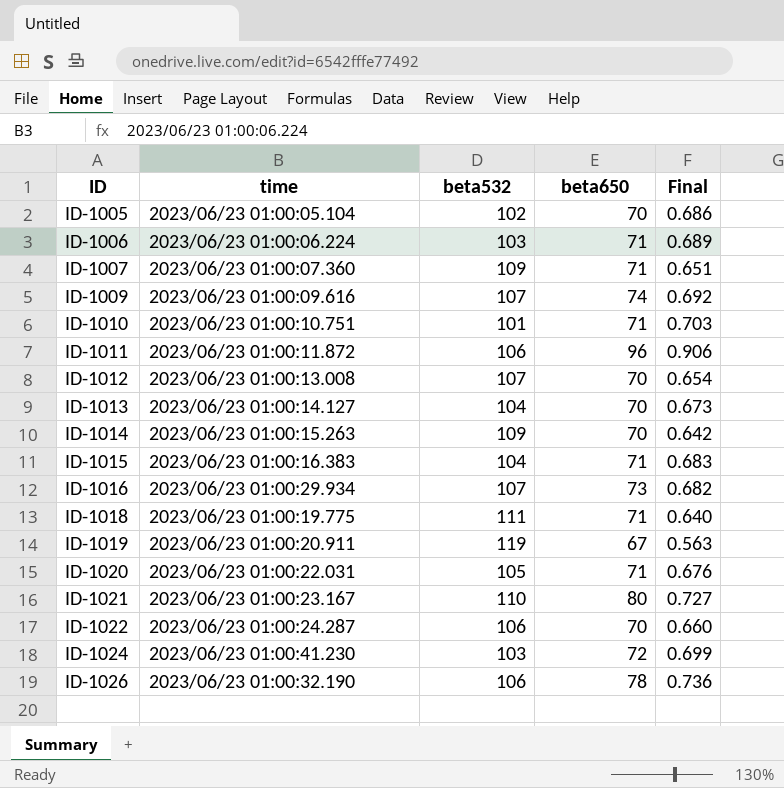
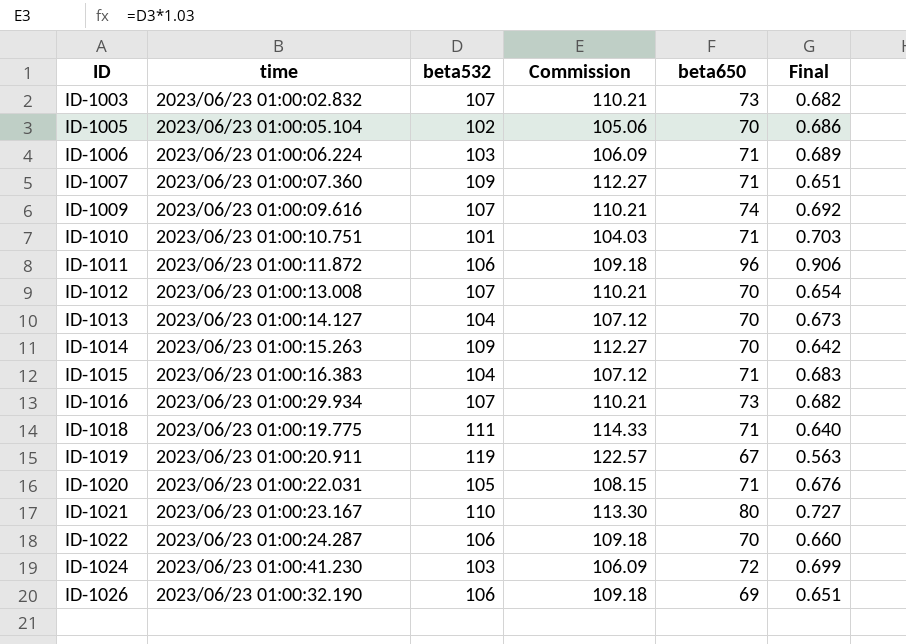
column Commission | formula: none -> [beta532] * 1.03
row ID-1003: none -> 2023/06/23 01:00:02.832 | 107 | 110.21 | 73 | 0.682
ID-1026 | beta650: 78 -> 69
ID-1026 | Final: 0.736 -> 0.651

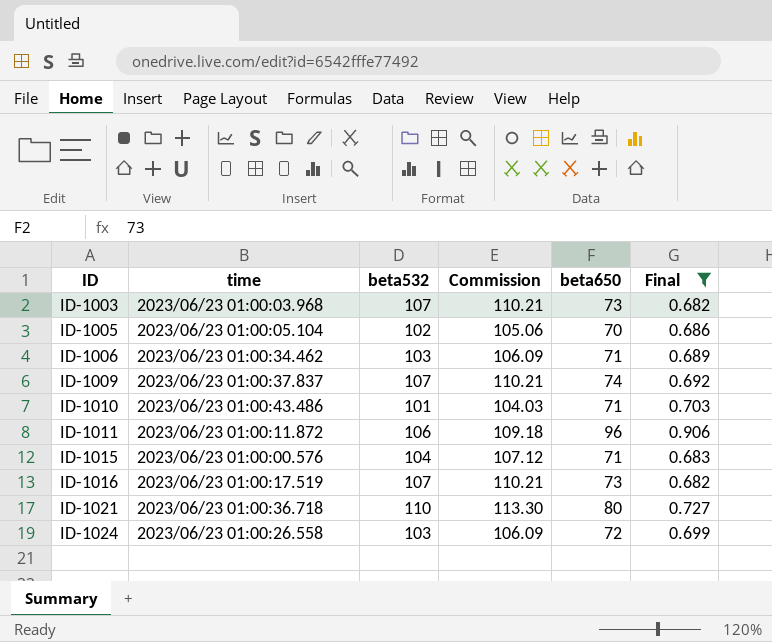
filter: none -> Final >= 0.682
ID-1003 | time: 2023/06/23 01:00:02.832 -> 2023/06/23 01:00:03.968
ID-1006 | time: 2023/06/23 01:00:06.224 -> 2023/06/23 01:00:34.462
ID-1009 | time: 2023/06/23 01:00:09.616 -> 2023/06/23 01:00:37.837
ID-1010 | time: 2023/06/23 01:00:10.751 -> 2023/06/23 01:00:43.486
ID-1015 | time: 2023/06/23 01:00:16.383 -> 2023/06/23 01:00:00.576
ID-1016 | time: 2023/06/23 01:00:29.934 -> 2023/06/23 01:00:17.519
ID-1021 | time: 2023/06/23 01:00:23.167 -> 2023/06/23 01:00:36.718
ID-1024 | time: 2023/06/23 01:00:41.230 -> 2023/06/23 01:00:26.558

